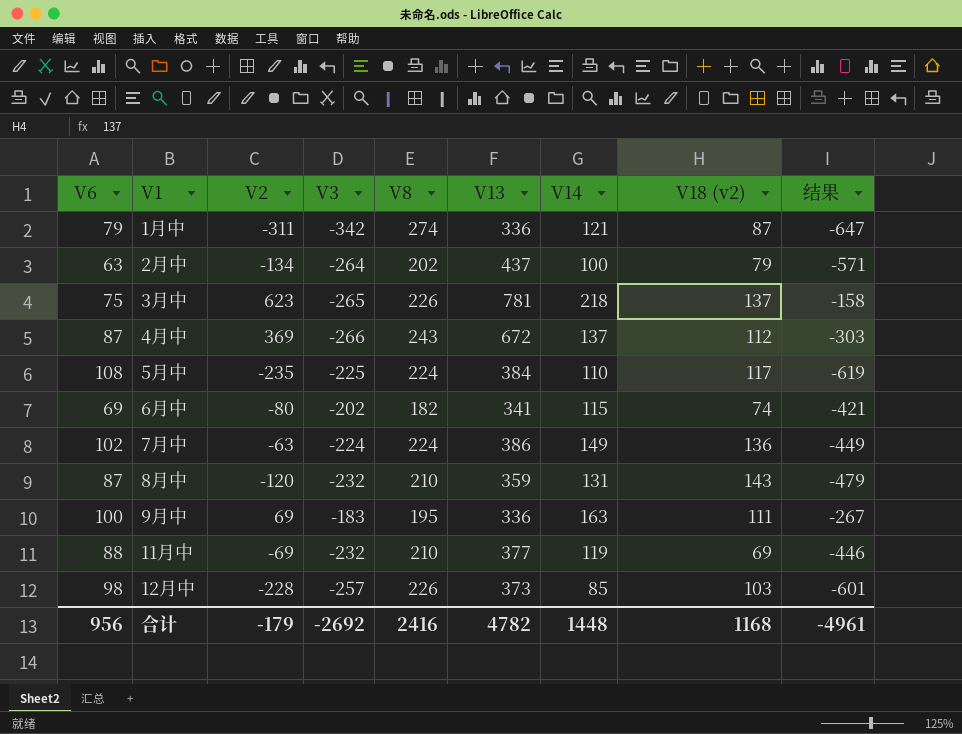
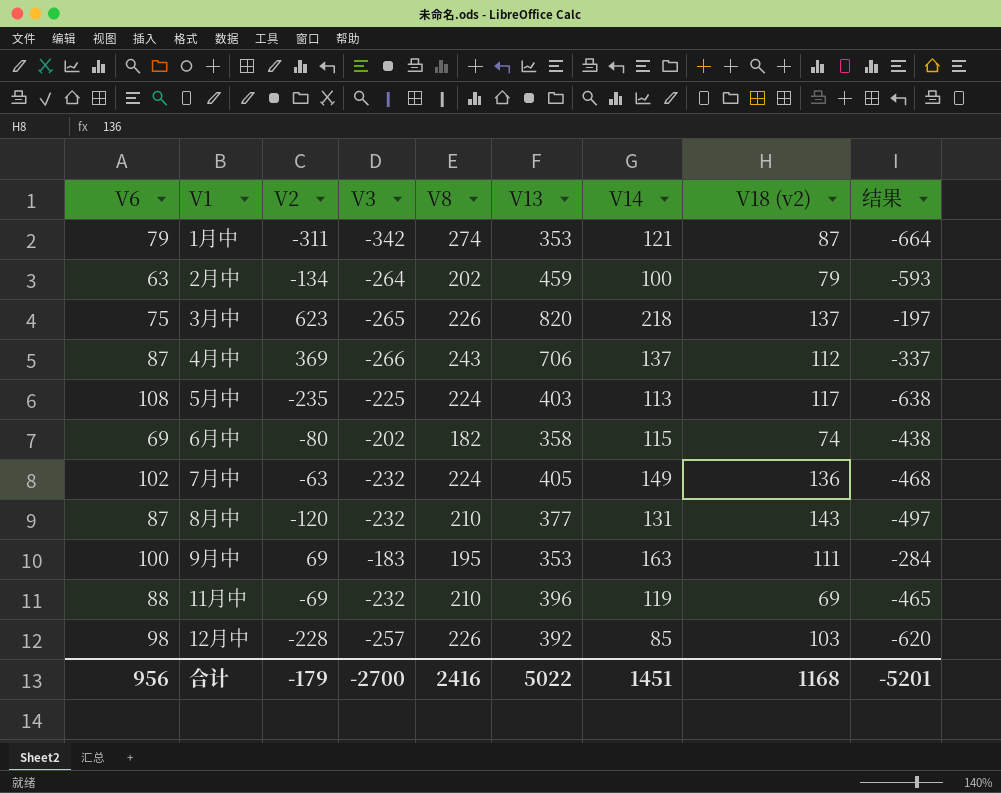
1月中 | V13: 336 -> 353
1月中 | 结果: -647 -> -664
2月中 | V13: 437 -> 459
2月中 | 结果: -571 -> -593
3月中 | V13: 781 -> 820
3月中 | 结果: -158 -> -197
4月中 | V13: 672 -> 706
4月中 | 结果: -303 -> -337
5月中 | V13: 384 -> 403
5月中 | V14: 110 -> 113
5月中 | 结果: -619 -> -638
6月中 | V13: 341 -> 358
6月中 | 结果: -421 -> -438
7月中 | V3: -224 -> -232
7月中 | V13: 386 -> 405
7月中 | 结果: -449 -> -468
8月中 | V13: 359 -> 377
8月中 | 结果: -479 -> -497
9月中 | V13: 336 -> 353
9月中 | 结果: -267 -> -284
11月中 | V13: 377 -> 396
11月中 | 结果: -446 -> -465
12月中 | V13: 373 -> 392
12月中 | 结果: -601 -> -620
合计 | V3: -2692 -> -2700
合计 | V13: 4782 -> 5022
合计 | V14: 1448 -> 1451
合计 | 结果: -4961 -> -5201

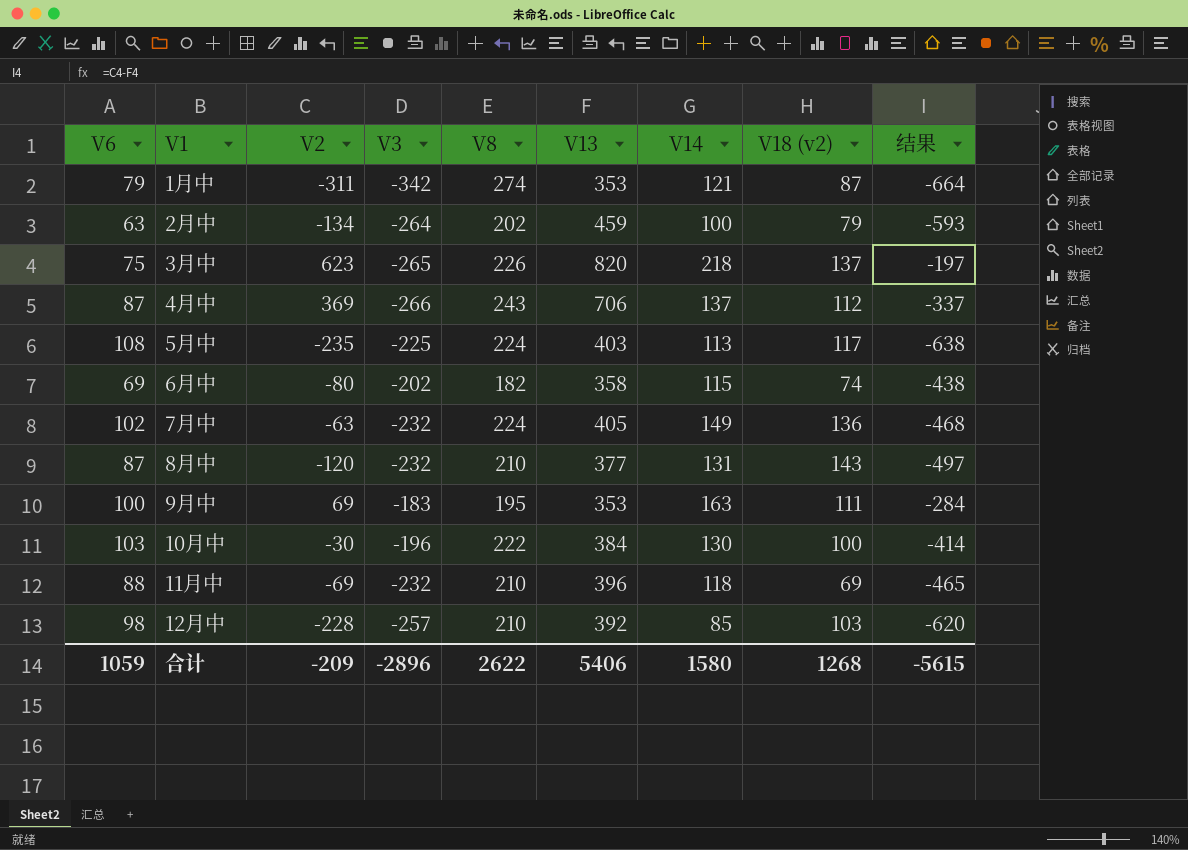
row 10月中: none -> 103 | -30 | -196 | 222 | 384 | 130 | 100 | -414
11月中 | V14: 119 -> 118
12月中 | V8: 226 -> 210
合计 | V6: 956 -> 1059
合计 | V2: -179 -> -209
合计 | V3: -2700 -> -2896
合计 | V8: 2416 -> 2622
合计 | V13: 5022 -> 5406
合计 | V14: 1451 -> 1580
合计 | V18 (v2): 1168 -> 1268
合计 | 结果: -5201 -> -5615

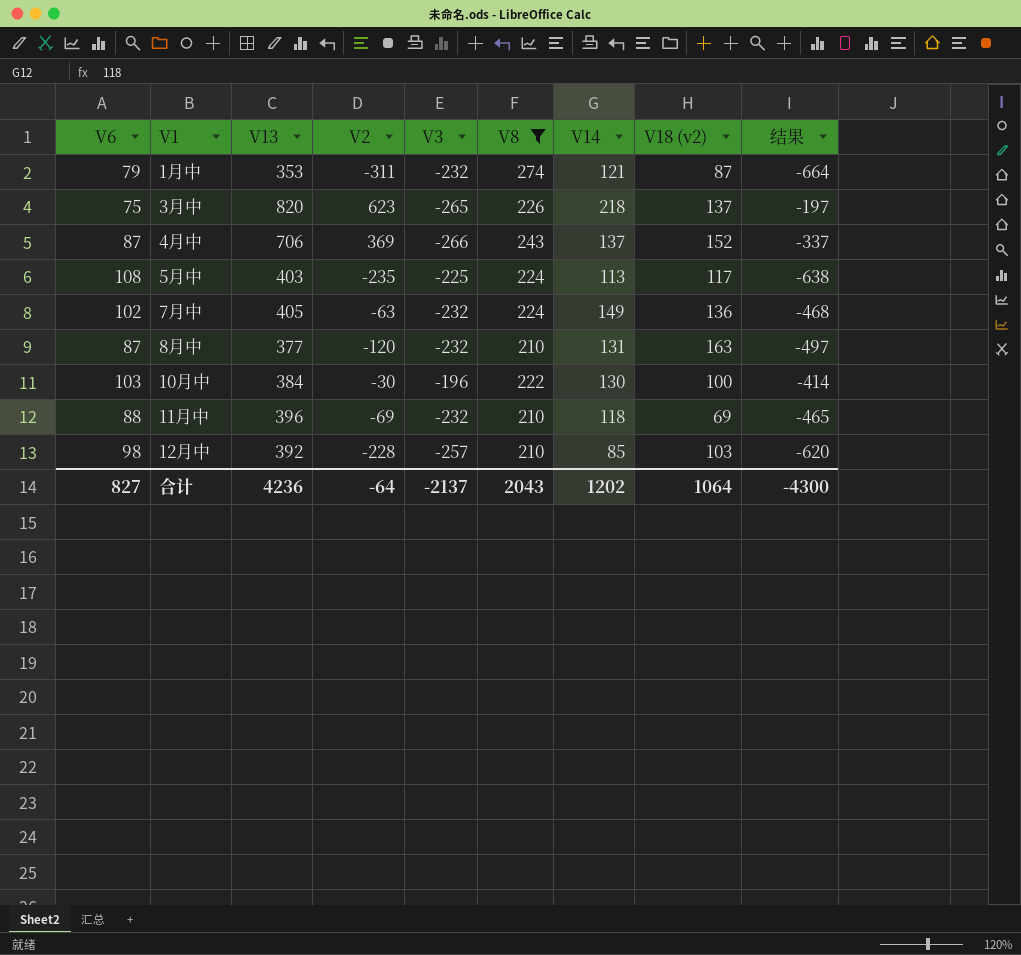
filter: none -> V8 >= 210
column V13 | position: 6 -> 3
1月中 | V3: -342 -> -232
4月中 | V18 (v2): 112 -> 152
8月中 | V18 (v2): 143 -> 163
合计 | V6: 1059 -> 827
合计 | V13: 5406 -> 4236
合计 | V2: -209 -> -64
合计 | V3: -2896 -> -2137
合计 | V8: 2622 -> 2043
合计 | V14: 1580 -> 1202
合计 | V18 (v2): 1268 -> 1064
合计 | 结果: -5615 -> -4300

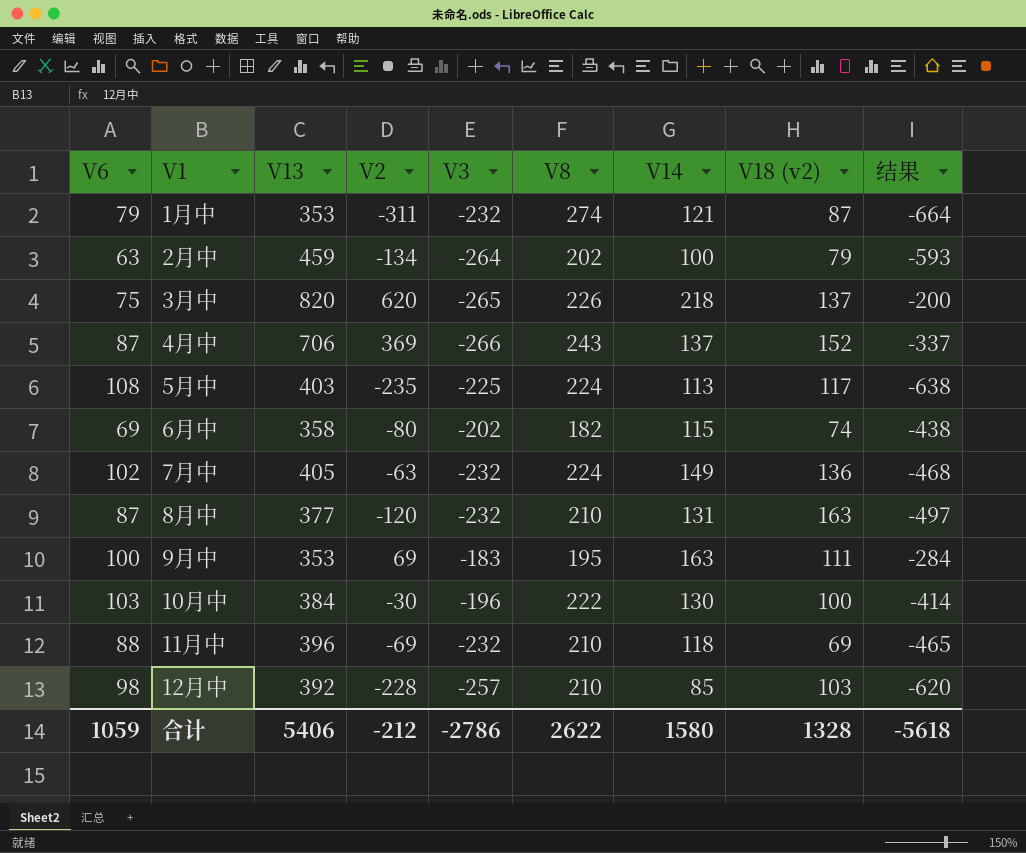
filter: V8 >= 210 -> none
3月中 | V2: 623 -> 620
3月中 | 结果: -197 -> -200
合计 | V6: 827 -> 1059
合计 | V13: 4236 -> 5406
合计 | V2: -64 -> -212
合计 | V3: -2137 -> -2786
合计 | V8: 2043 -> 2622
合计 | V14: 1202 -> 1580
合计 | V18 (v2): 1064 -> 1328
合计 | 结果: -4300 -> -5618

